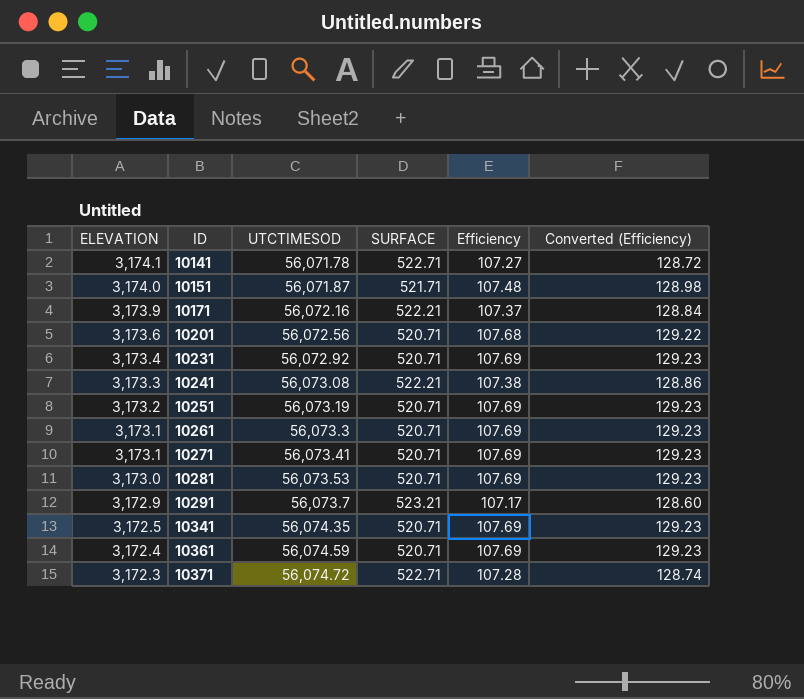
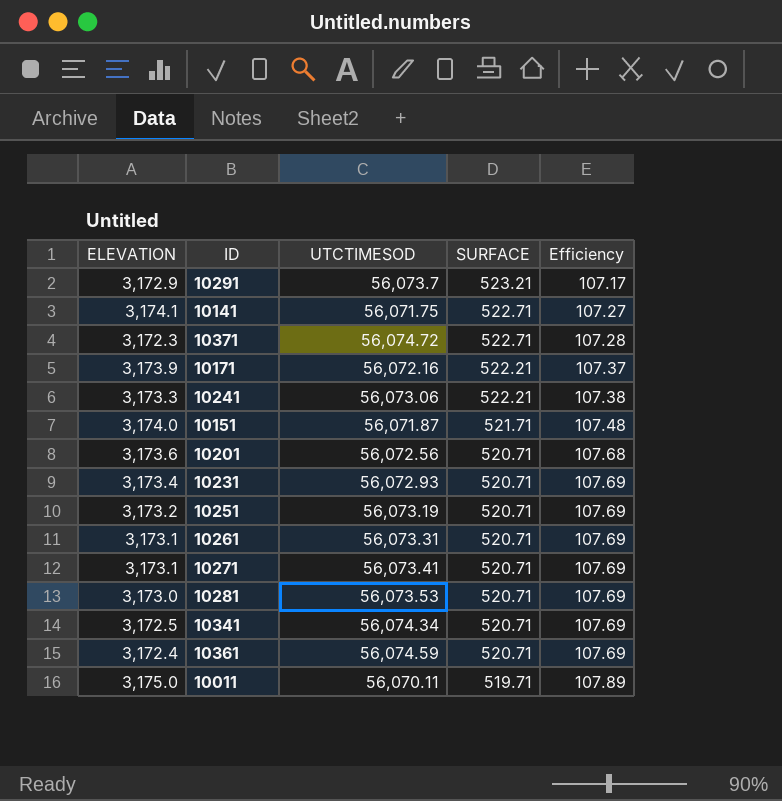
row order: ELEVATION descending -> SURFACE descending
column Converted (Efficiency) | formula: [Efficiency] * 1.2 -> none
10141 | UTCTIMESOD: 56,071.78 -> 56,071.75
10241 | UTCTIMESOD: 56,073.08 -> 56,073.06
10231 | UTCTIMESOD: 56,072.92 -> 56,072.93
10261 | UTCTIMESOD: 56,073.3 -> 56,073.31
10341 | UTCTIMESOD: 56,074.35 -> 56,074.34
row 10011: none -> 3,175.0 | 56,070.11 | 519.71 | 107.89

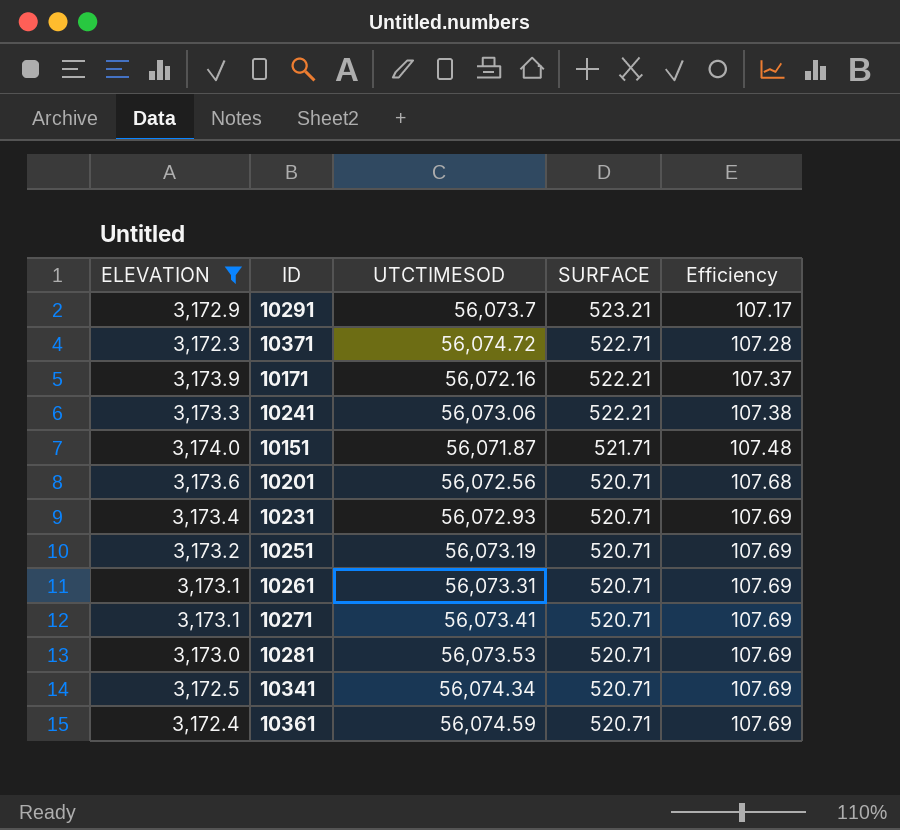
filter: none -> ELEVATION <= 3,174.0

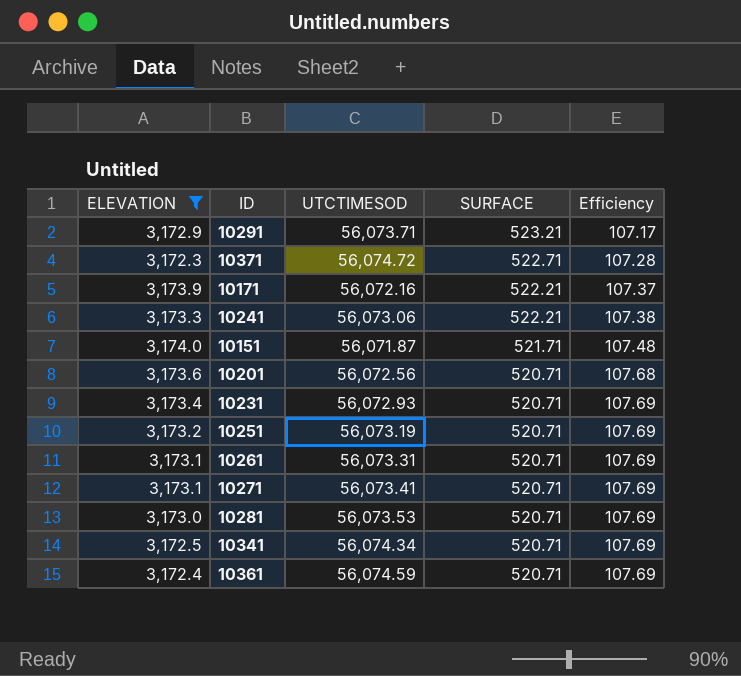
10291 | UTCTIMESOD: 56,073.7 -> 56,073.71

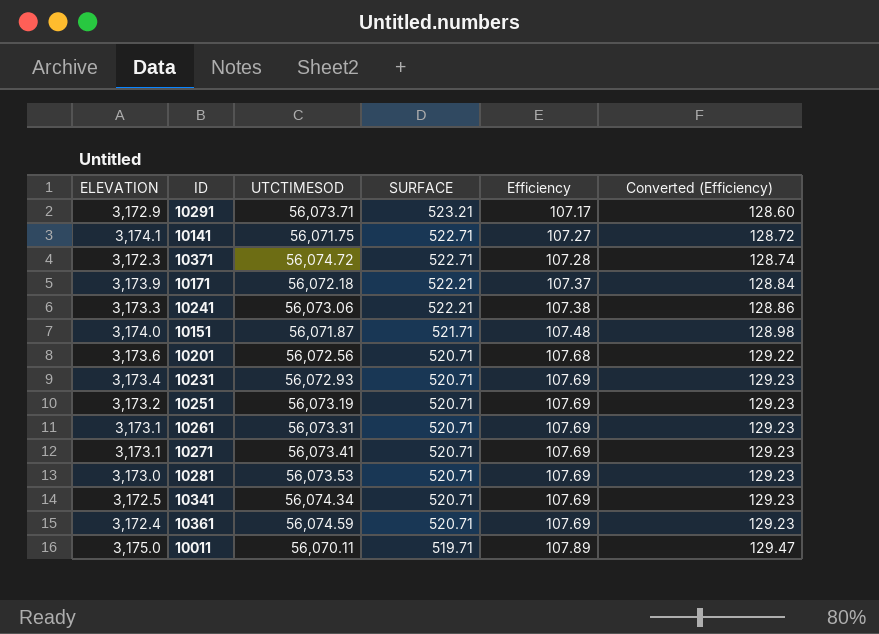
filter: ELEVATION <= 3,174.0 -> none
column Converted (Efficiency) | formula: none -> [Efficiency] * 1.2
10171 | UTCTIMESOD: 56,072.16 -> 56,072.18

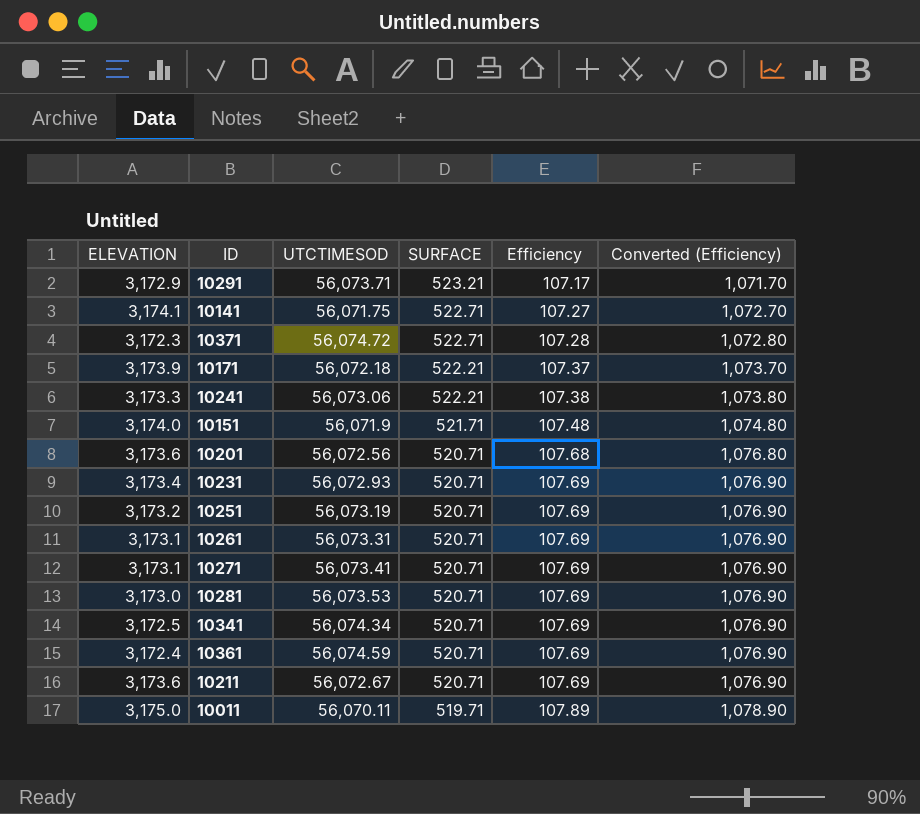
column Converted (Efficiency) | formula: [Efficiency] * 1.2 -> [Efficiency] * 10
10151 | UTCTIMESOD: 56,071.87 -> 56,071.9
row 10211: none -> 3,173.6 | 56,072.67 | 520.71 | 107.69 | 1,076.90

